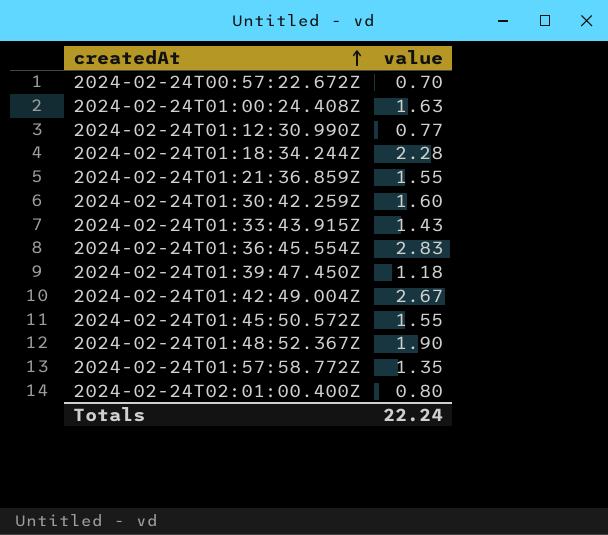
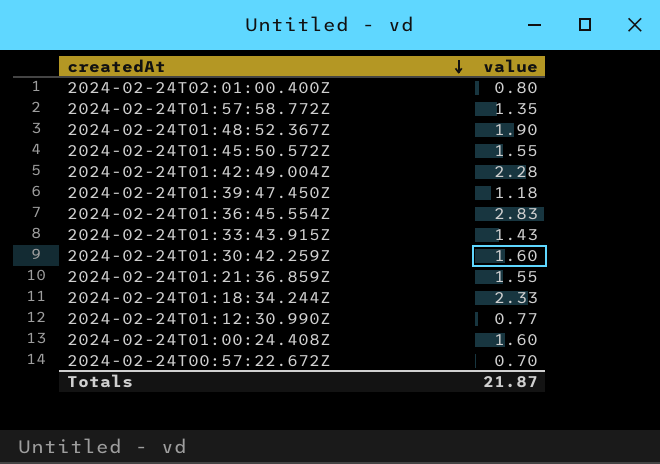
row order: createdAt ascending -> createdAt descending
2024-02-24T01:42:49.004Z | value: 2.67 -> 2.28
2024-02-24T01:18:34.244Z | value: 2.28 -> 2.33
2024-02-24T01:00:24.408Z | value: 1.63 -> 1.60
Totals | value: 22.24 -> 21.87

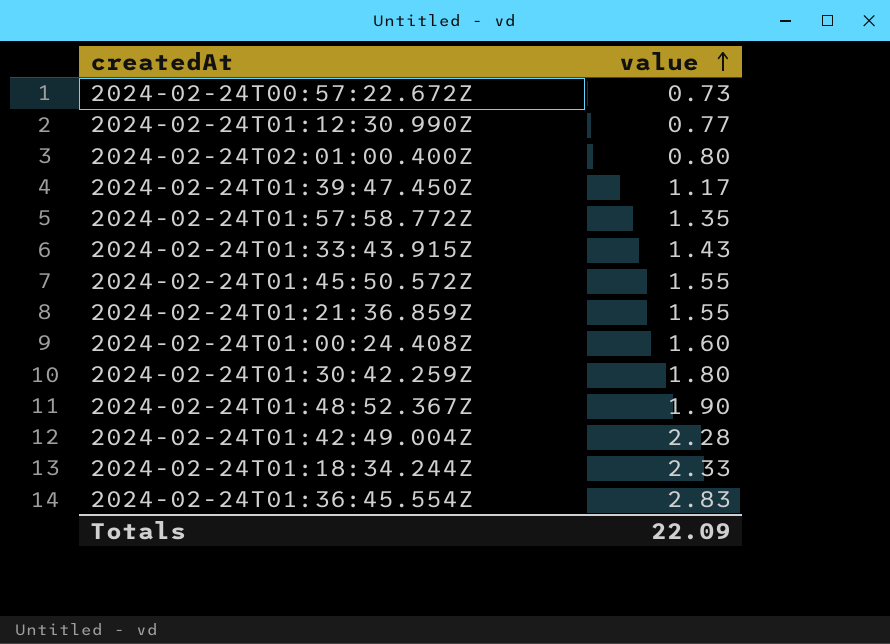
row order: createdAt descending -> value ascending
2024-02-24T00:57:22.672Z | value: 0.70 -> 0.73
2024-02-24T01:39:47.450Z | value: 1.18 -> 1.17
2024-02-24T01:30:42.259Z | value: 1.60 -> 1.80
Totals | value: 21.87 -> 22.09

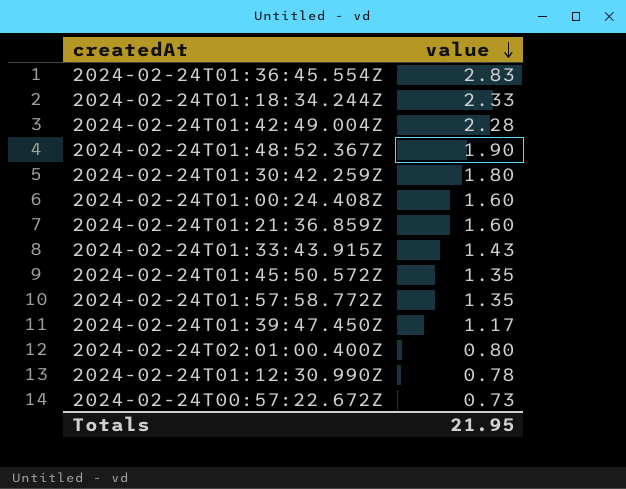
row order: value ascending -> value descending
2024-02-24T01:21:36.859Z | value: 1.55 -> 1.60
2024-02-24T01:45:50.572Z | value: 1.55 -> 1.35
2024-02-24T01:12:30.990Z | value: 0.77 -> 0.78
Totals | value: 22.09 -> 21.95

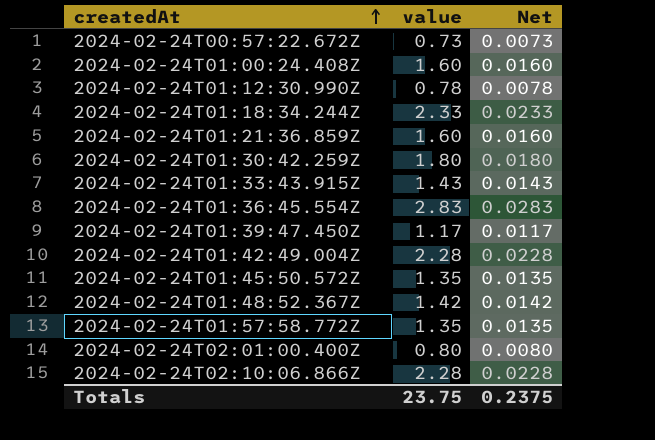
row order: value descending -> createdAt ascending
column Net | formula: none -> [value] * 0.01
2024-02-24T01:48:52.367Z | value: 1.90 -> 1.42
row 2024-02-24T02:10:06.866Z: none -> 2.28 | 0.0228
Totals | value: 21.95 -> 23.75

